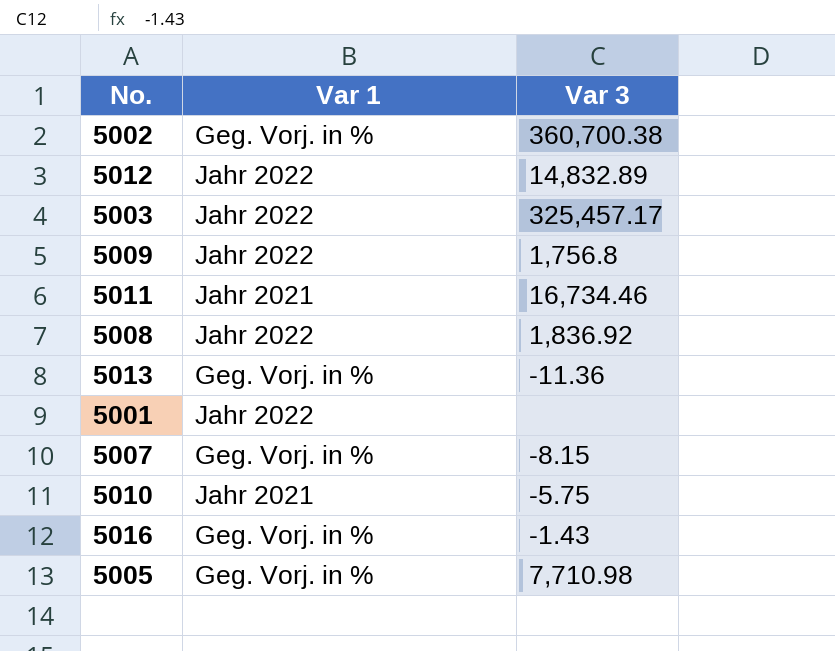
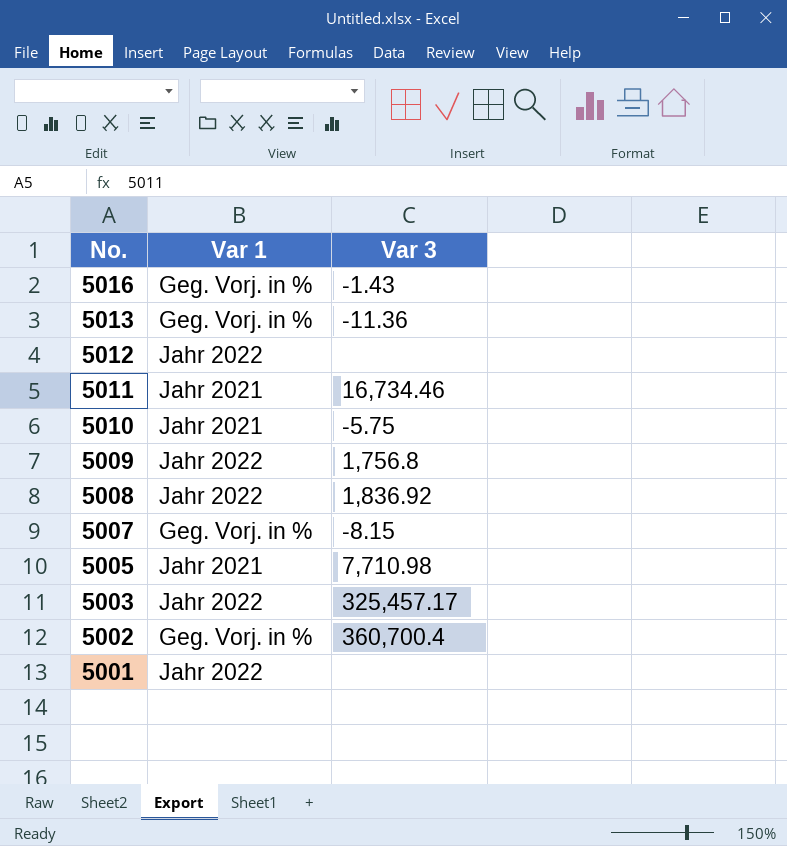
row order: none -> No. descending
5012 | Var 3: 14,832.89 -> none
5005 | Var 1: Geg. Vorj. in % -> Jahr 2021
5002 | Var 3: 360,700.38 -> 360,700.4

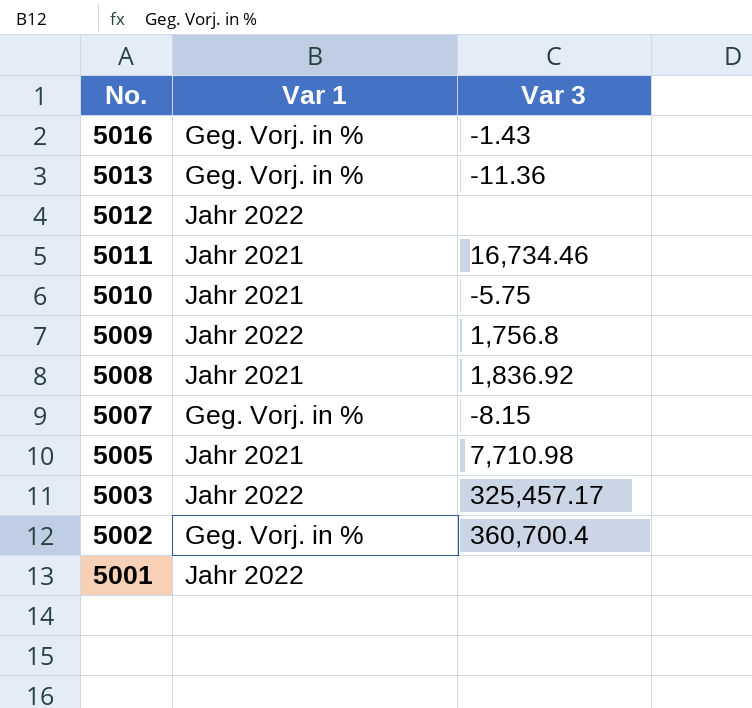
5008 | Var 1: Jahr 2022 -> Jahr 2021

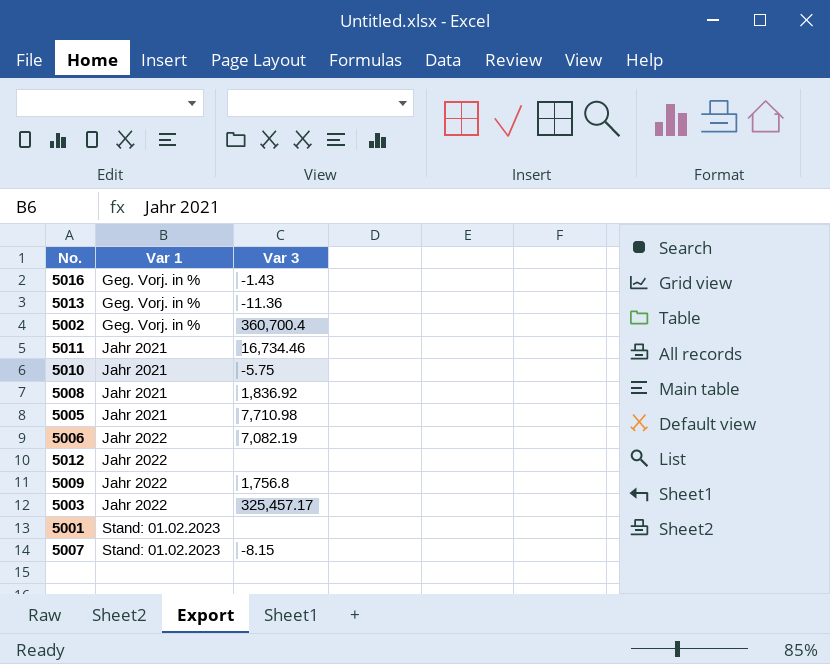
row order: No. descending -> Var 1 ascending
row 5006: none -> Jahr 2022 | 7,082.19
5001 | Var 1: Jahr 2022 -> Stand: 01.02.2023
5007 | Var 1: Geg. Vorj. in % -> Stand: 01.02.2023

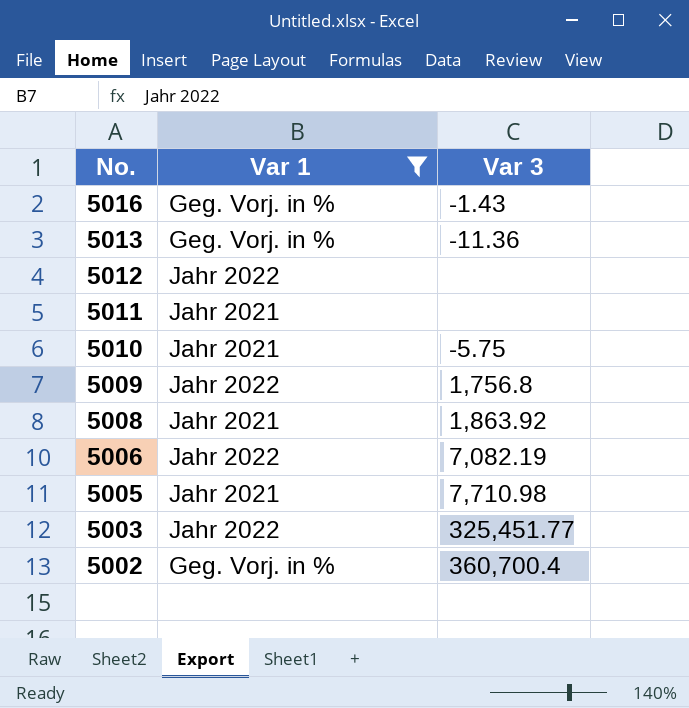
filter: none -> Var 1 != Stand: 01.02.2023
row order: Var 1 ascending -> No. descending
5011 | Var 3: 16,734.46 -> none
5008 | Var 3: 1,836.92 -> 1,863.92
5003 | Var 3: 325,457.17 -> 325,451.77

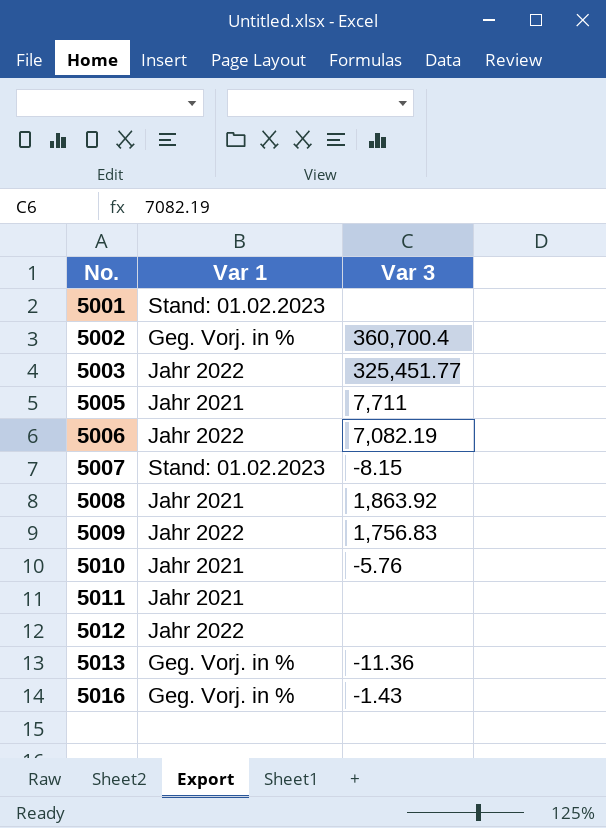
filter: Var 1 != Stand: 01.02.2023 -> none
row order: No. descending -> No. ascending
5005 | Var 3: 7,710.98 -> 7,711
5009 | Var 3: 1,756.8 -> 1,756.83
5010 | Var 3: -5.75 -> -5.76

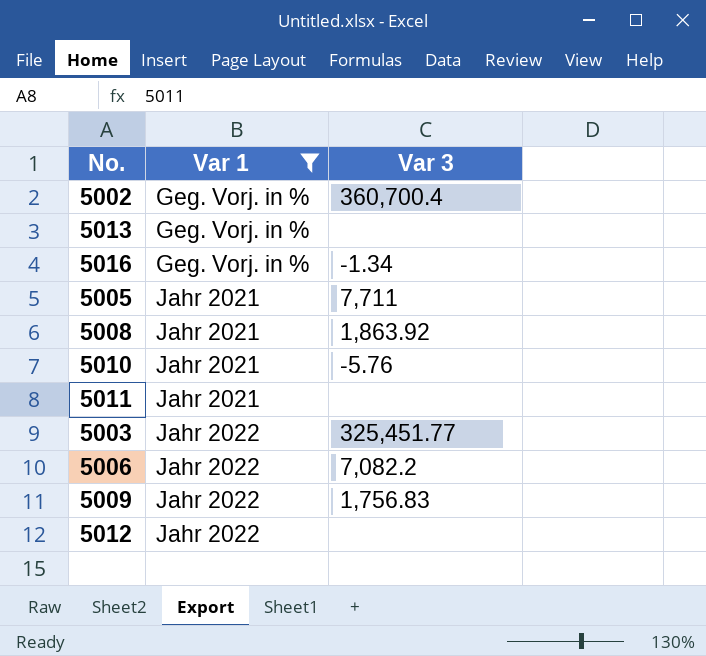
filter: none -> Var 1 != Stand: 01.02.2023
row order: No. ascending -> Var 1 ascending
5013 | Var 3: -11.36 -> none
5016 | Var 3: -1.43 -> -1.34
5006 | Var 3: 7,082.19 -> 7,082.2

